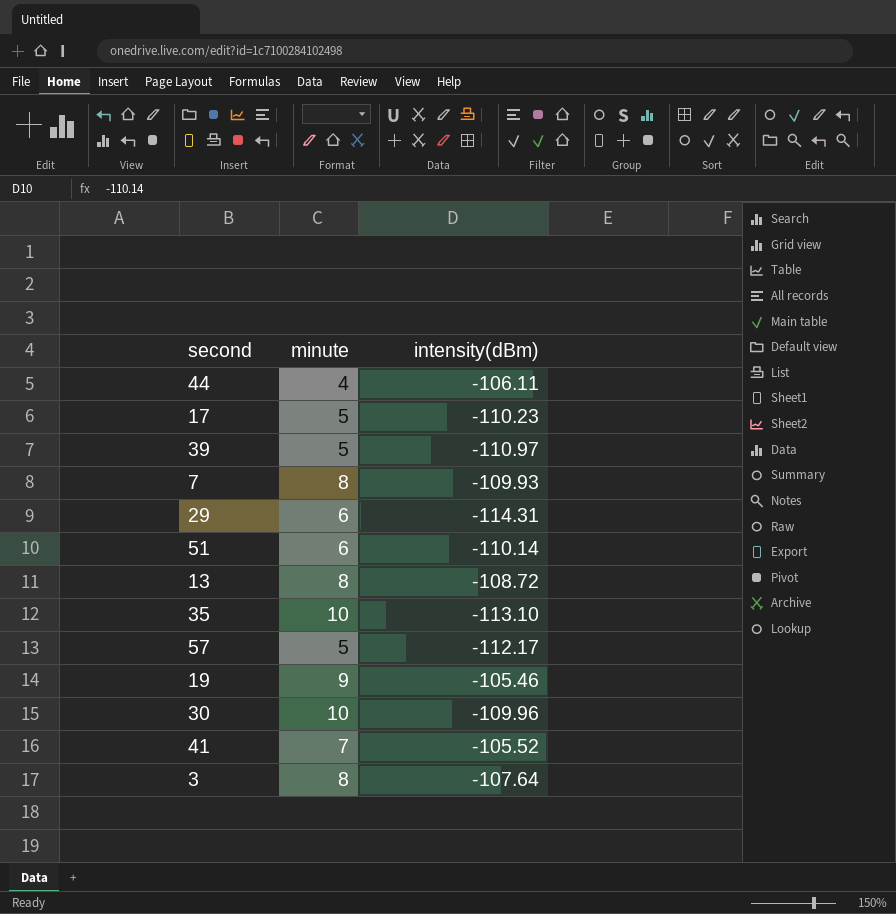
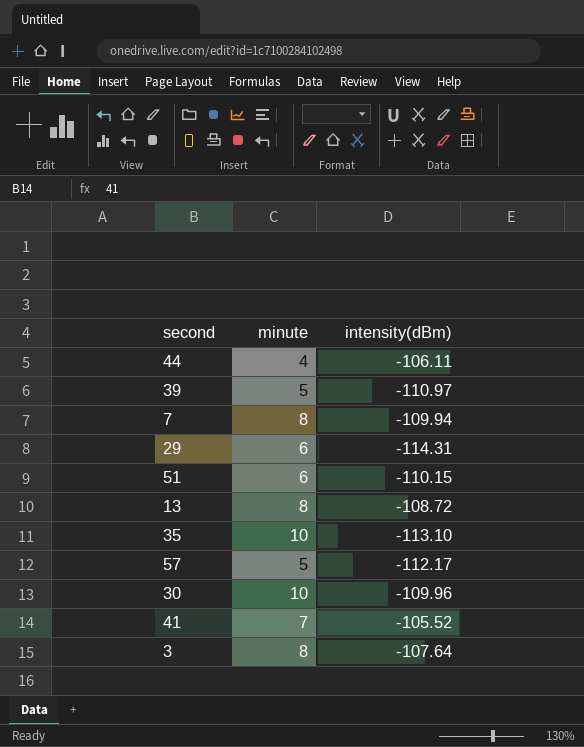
row 17: 5 | -110.23 -> none
row 19: 9 | -105.46 -> none
7 | intensity(dBm): -109.93 -> -109.94
51 | intensity(dBm): -110.14 -> -110.15

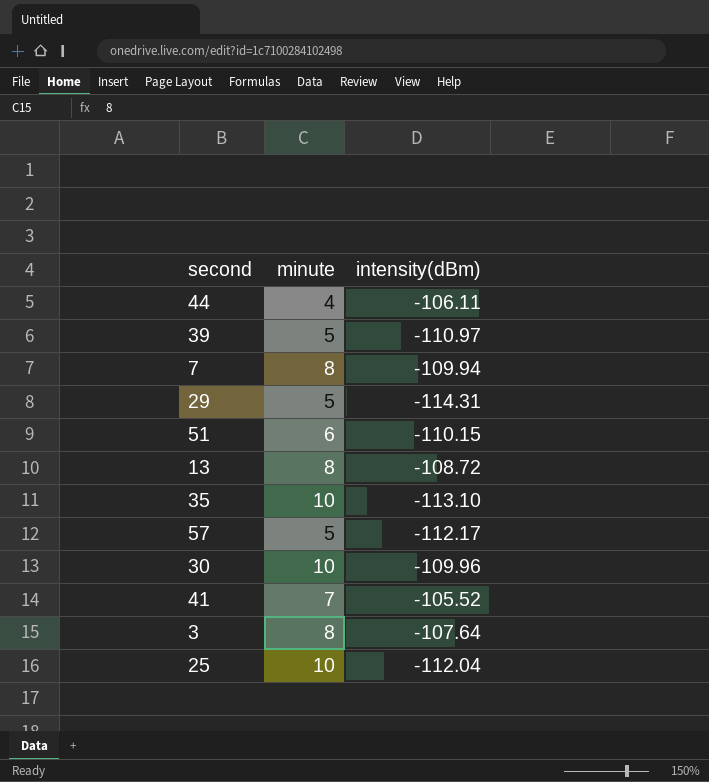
29 | minute: 6 -> 5
row 25: none -> 10 | -112.04

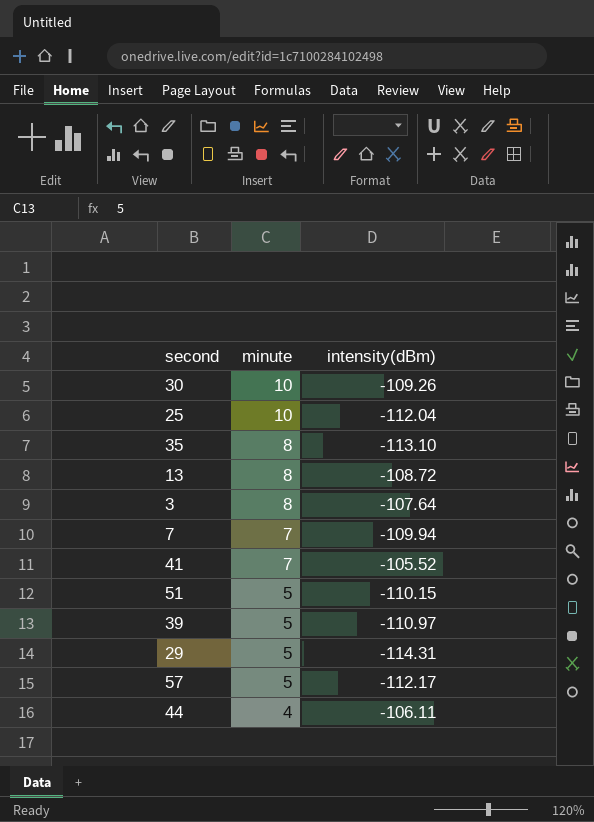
row order: none -> minute descending
30 | intensity(dBm): -109.96 -> -109.26
35 | minute: 10 -> 8
7 | minute: 8 -> 7
51 | minute: 6 -> 5

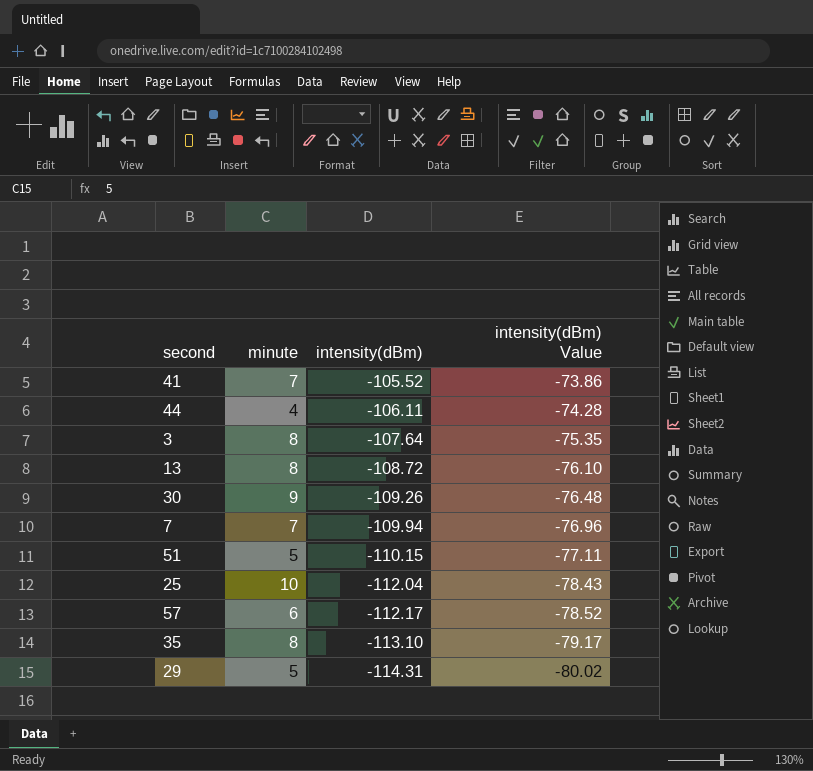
row order: minute descending -> intensity(dBm) descending
column intensity(dBm) Value | formula: none -> [intensity(dBm)] * 0.7
row 39: 5 | -110.97 -> none
30 | minute: 10 -> 9
57 | minute: 5 -> 6

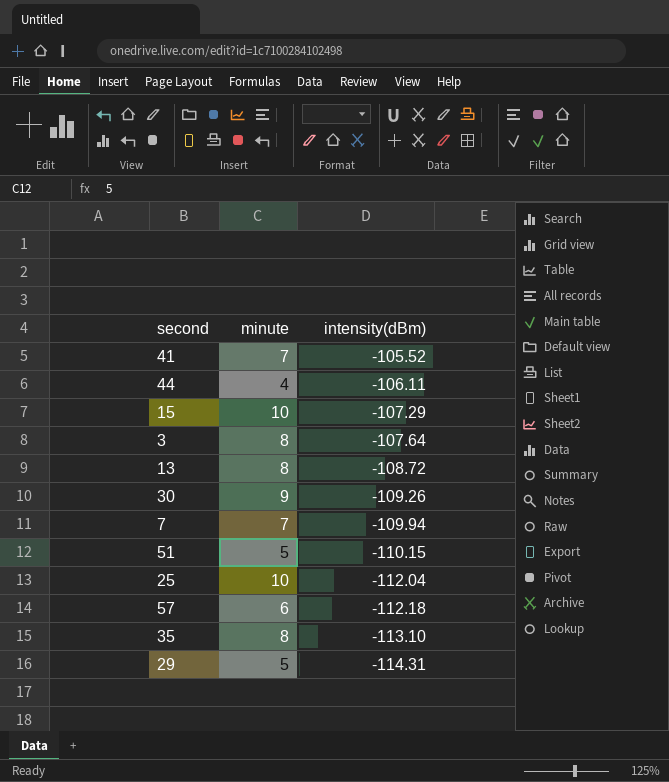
column intensity(dBm) Value | formula: [intensity(dBm)] * 0.7 -> none
row 15: none -> 10 | -107.29
57 | intensity(dBm): -112.17 -> -112.18

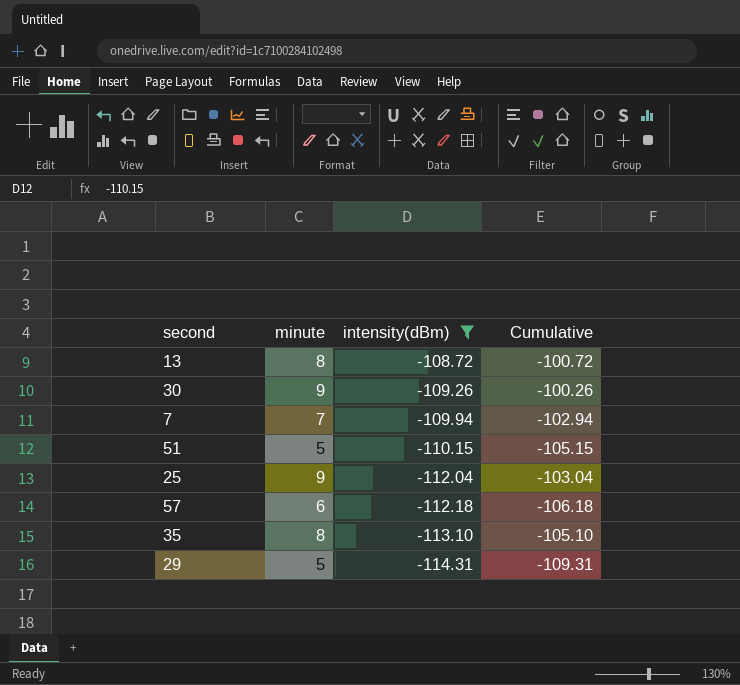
filter: none -> intensity(dBm) <= -108.72
column Cumulative | formula: none -> [minute] + [intensity(dBm)]
25 | minute: 10 -> 9

